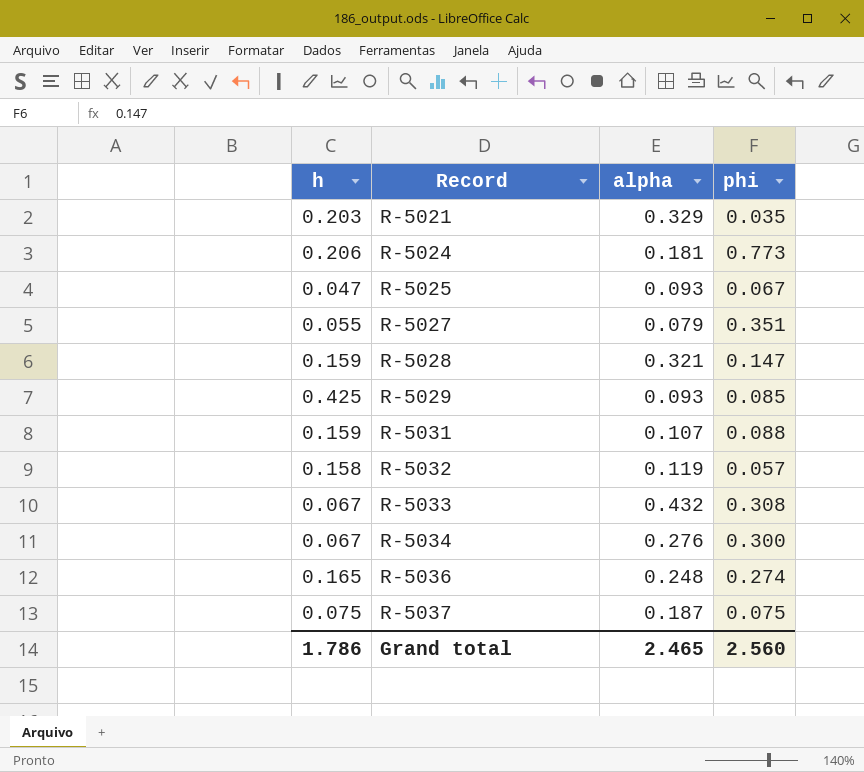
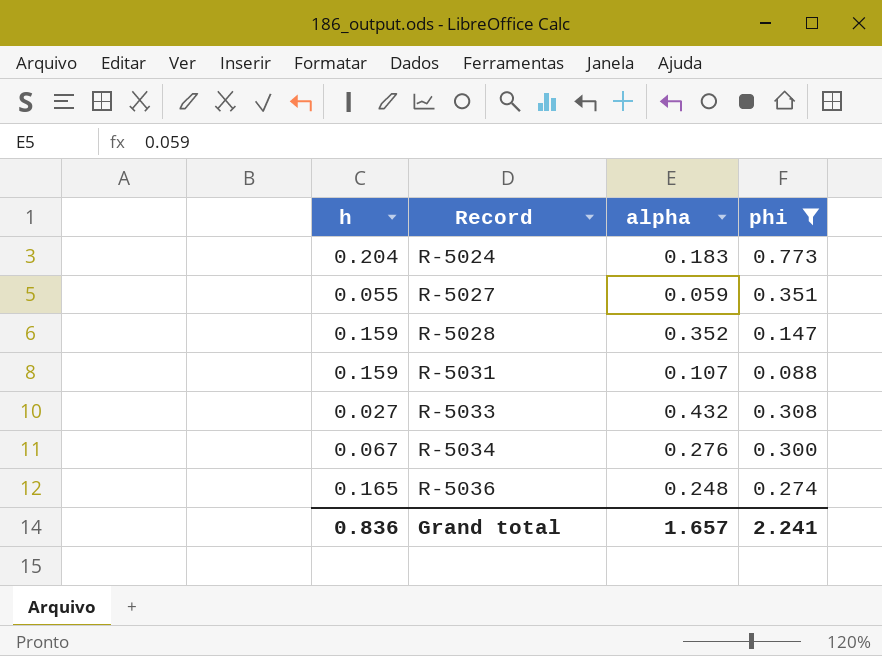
filter: none -> phi >= 0.088
R-5024 | h: 0.206 -> 0.204
R-5024 | alpha: 0.181 -> 0.183
R-5027 | alpha: 0.079 -> 0.059
R-5028 | alpha: 0.321 -> 0.352
R-5033 | h: 0.067 -> 0.027
Grand total | h: 1.786 -> 0.836
Grand total | alpha: 2.465 -> 1.657
Grand total | phi: 2.560 -> 2.241

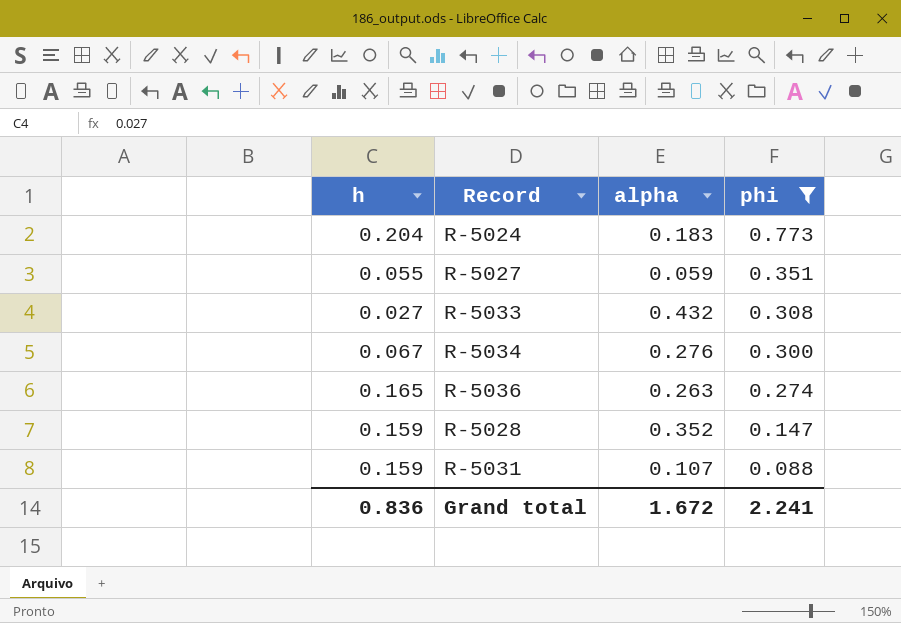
row order: Record ascending -> phi descending
R-5036 | alpha: 0.248 -> 0.263
Grand total | alpha: 1.657 -> 1.672

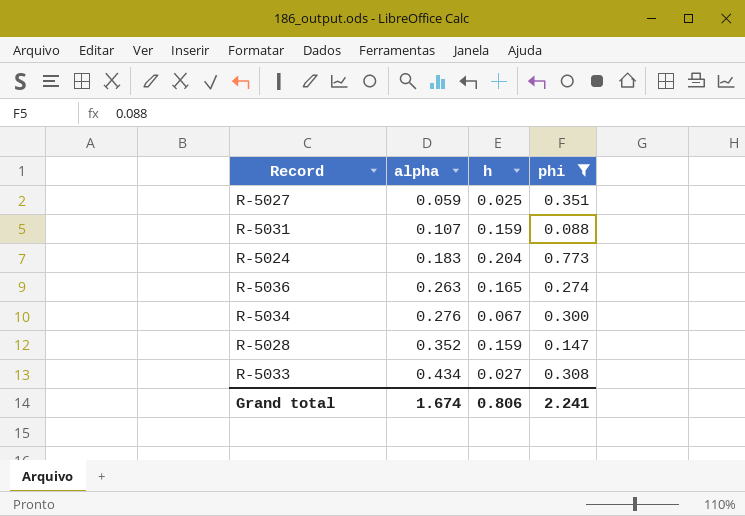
row order: phi descending -> alpha ascending
column h | position: 1 -> 3
R-5027 | h: 0.055 -> 0.025
R-5033 | alpha: 0.432 -> 0.434
Grand total | alpha: 1.672 -> 1.674
Grand total | h: 0.836 -> 0.806

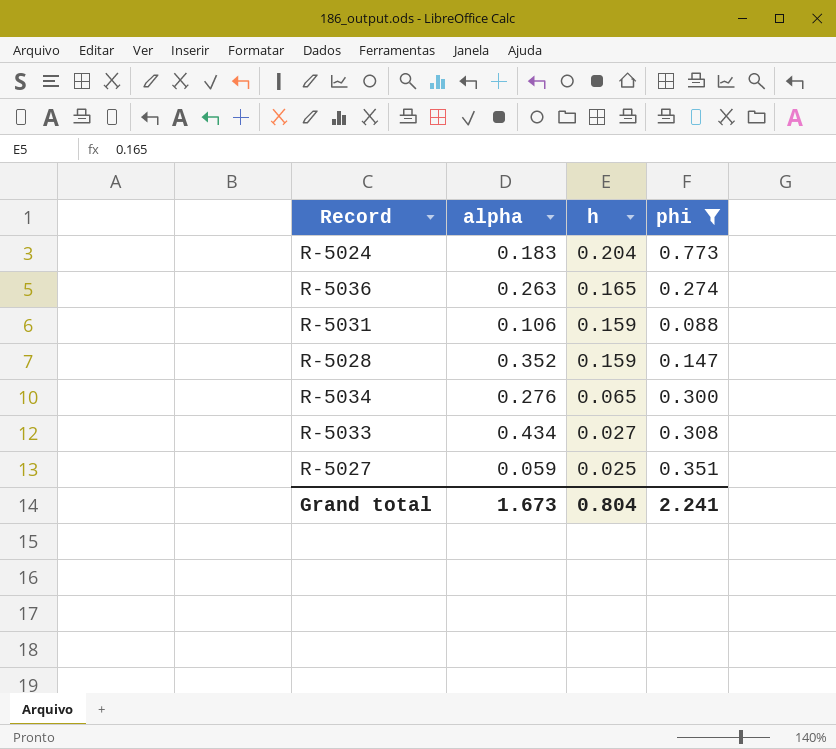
row order: alpha ascending -> h descending
R-5031 | alpha: 0.107 -> 0.106
R-5034 | h: 0.067 -> 0.065
Grand total | alpha: 1.674 -> 1.673
Grand total | h: 0.806 -> 0.804

